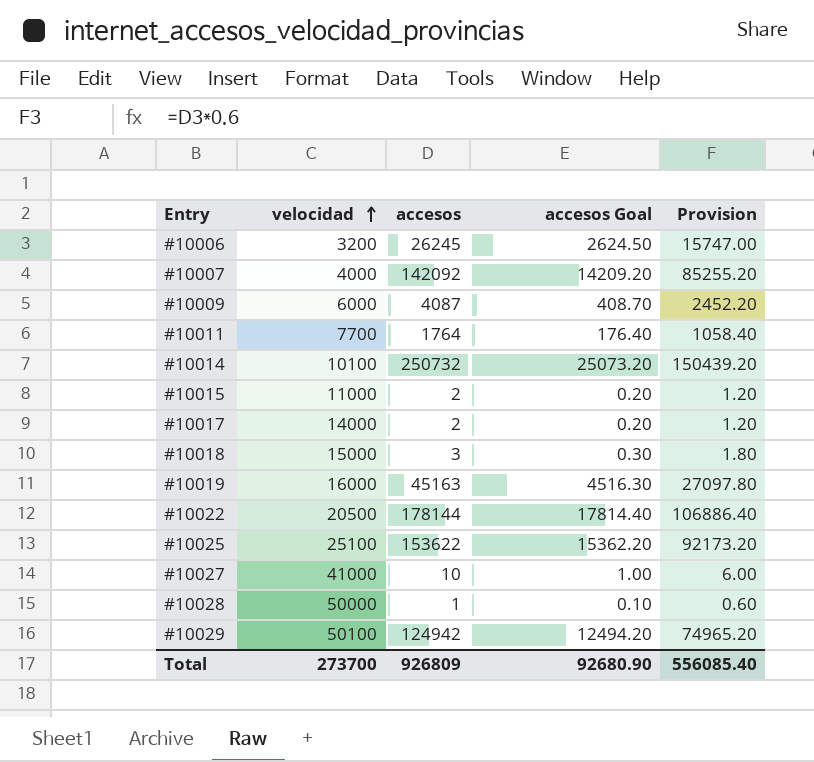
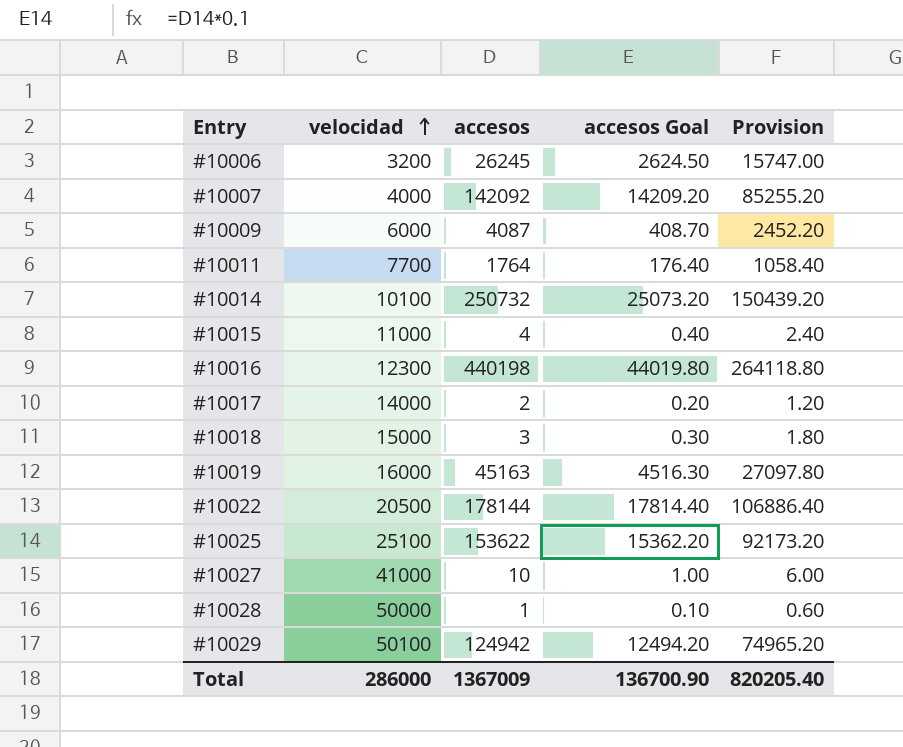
#10015 | accesos: 2 -> 4
#10015 | accesos Goal: 0.20 -> 0.40
#10015 | Provision: 1.20 -> 2.40
row #10016: none -> 12300 | 440198 | 44019.80 | 264118.80
Total | velocidad: 273700 -> 286000
Total | accesos: 926809 -> 1367009
Total | accesos Goal: 92680.90 -> 136700.90
Total | Provision: 556085.40 -> 820205.40

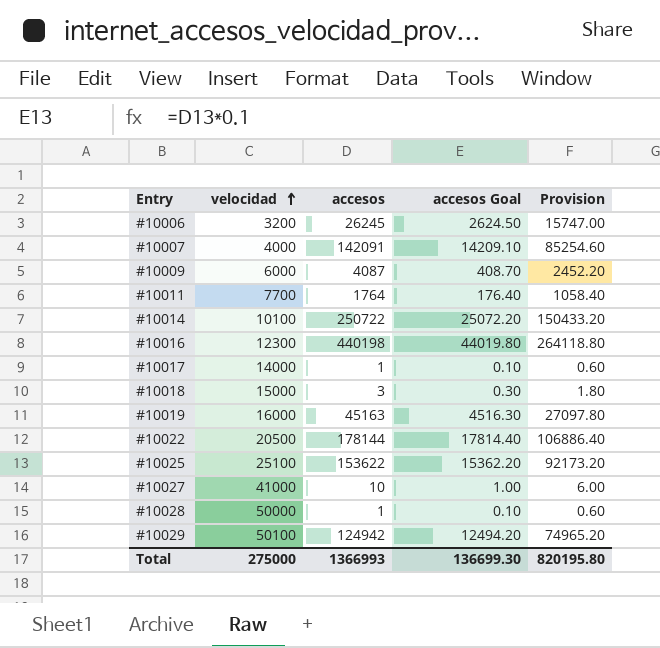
row #10015: 11000 | 4 | 0.40 | 2.40 -> none
#10007 | accesos: 142092 -> 142091
#10007 | accesos Goal: 14209.20 -> 14209.10
#10007 | Provision: 85255.20 -> 85254.60
#10014 | accesos: 250732 -> 250722
#10014 | accesos Goal: 25073.20 -> 25072.20
#10014 | Provision: 150439.20 -> 150433.20
#10017 | accesos: 2 -> 1
#10017 | accesos Goal: 0.20 -> 0.10
#10017 | Provision: 1.20 -> 0.60
Total | velocidad: 286000 -> 275000
Total | accesos: 1367009 -> 1366993
Total | accesos Goal: 136700.90 -> 136699.30
Total | Provision: 820205.40 -> 820195.80

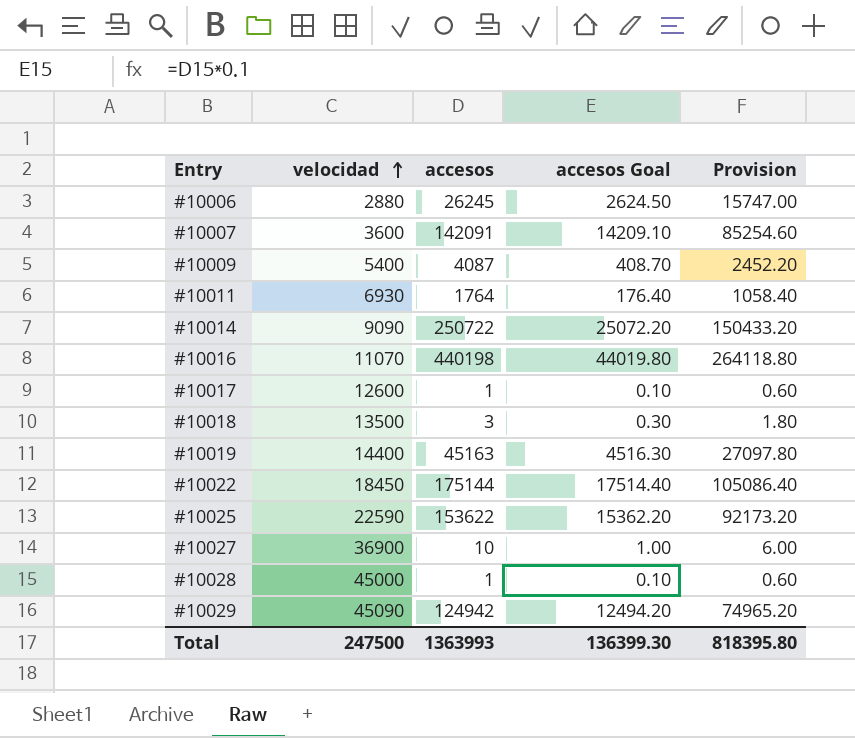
#10006 | velocidad: 3200 -> 2880
#10007 | velocidad: 4000 -> 3600
#10009 | velocidad: 6000 -> 5400
#10011 | velocidad: 7700 -> 6930
#10014 | velocidad: 10100 -> 9090
#10016 | velocidad: 12300 -> 11070
#10017 | velocidad: 14000 -> 12600
#10018 | velocidad: 15000 -> 13500
#10019 | velocidad: 16000 -> 14400
#10022 | velocidad: 20500 -> 18450
#10022 | accesos: 178144 -> 175144
#10022 | accesos Goal: 17814.40 -> 17514.40
#10022 | Provision: 106886.40 -> 105086.40
#10025 | velocidad: 25100 -> 22590
#10027 | velocidad: 41000 -> 36900
#10028 | velocidad: 50000 -> 45000
#10029 | velocidad: 50100 -> 45090
Total | velocidad: 275000 -> 247500
Total | accesos: 1366993 -> 1363993
Total | accesos Goal: 136699.30 -> 136399.30
Total | Provision: 820195.80 -> 818395.80

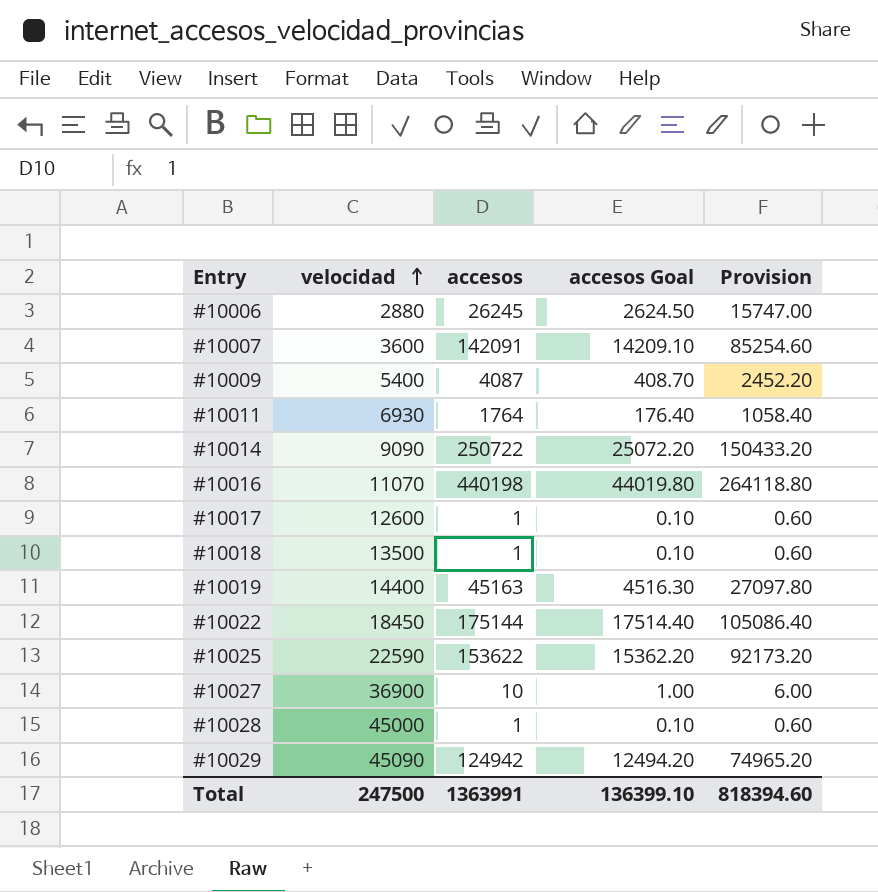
#10018 | accesos: 3 -> 1
#10018 | accesos Goal: 0.30 -> 0.10
#10018 | Provision: 1.80 -> 0.60
Total | accesos: 1363993 -> 1363991
Total | accesos Goal: 136399.30 -> 136399.10
Total | Provision: 818395.80 -> 818394.60

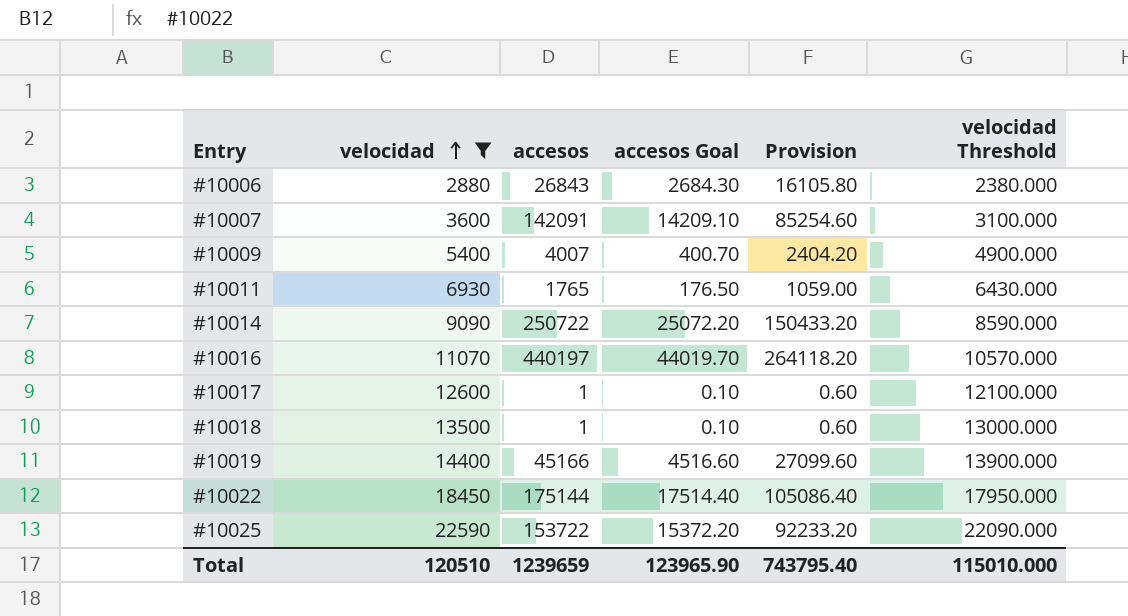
filter: none -> velocidad <= 22590
column velocidad Threshold | formula: none -> [velocidad] - 500
#10006 | accesos: 26245 -> 26843
#10006 | accesos Goal: 2624.50 -> 2684.30
#10006 | Provision: 15747.00 -> 16105.80
#10009 | accesos: 4087 -> 4007
#10009 | accesos Goal: 408.70 -> 400.70
#10009 | Provision: 2452.20 -> 2404.20
#10011 | accesos: 1764 -> 1765
#10011 | accesos Goal: 176.40 -> 176.50
#10011 | Provision: 1058.40 -> 1059.00
#10016 | accesos: 440198 -> 440197
#10016 | accesos Goal: 44019.80 -> 44019.70
#10016 | Provision: 264118.80 -> 264118.20
#10019 | accesos: 45163 -> 45166
#10019 | accesos Goal: 4516.30 -> 4516.60
#10019 | Provision: 27097.80 -> 27099.60
#10025 | accesos: 153622 -> 153722
#10025 | accesos Goal: 15362.20 -> 15372.20
#10025 | Provision: 92173.20 -> 92233.20
Total | velocidad: 247500 -> 120510
Total | accesos: 1363991 -> 1239659
Total | accesos Goal: 136399.10 -> 123965.90
Total | Provision: 818394.60 -> 743795.40

